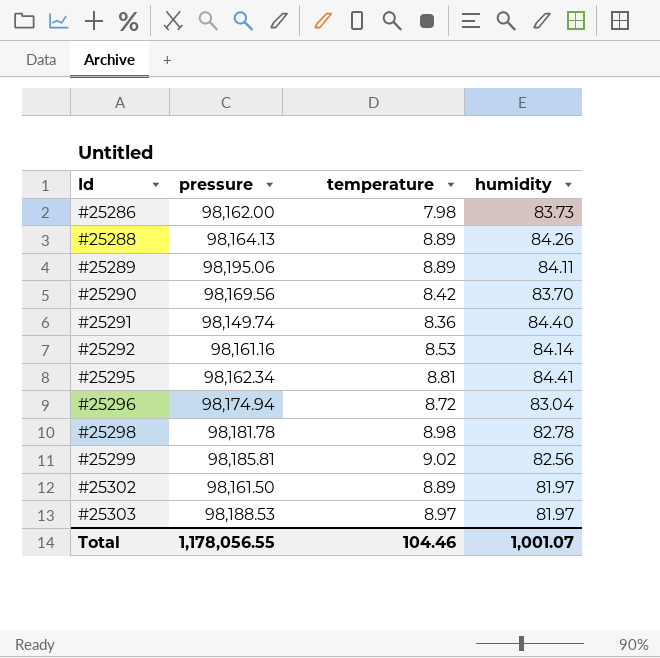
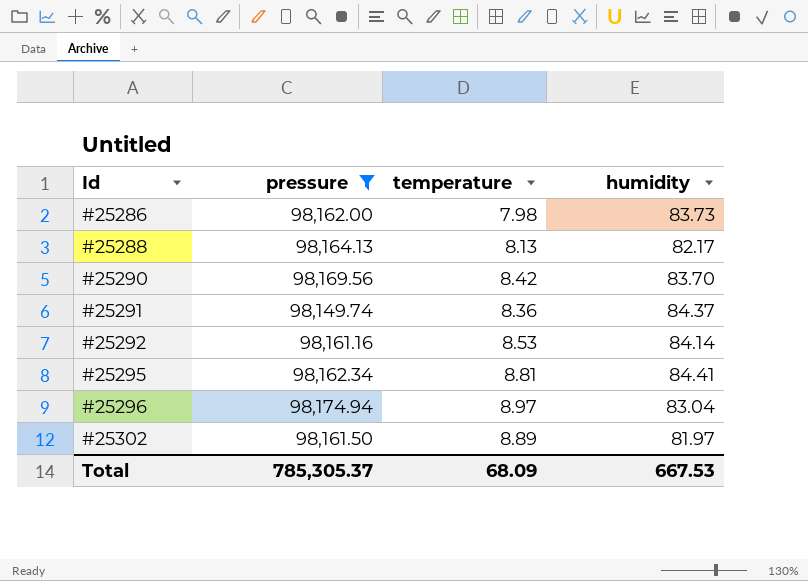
filter: none -> pressure <= 98,174.94
#25288 | temperature: 8.89 -> 8.13
#25288 | humidity: 84.26 -> 82.17
#25291 | humidity: 84.40 -> 84.37
#25296 | temperature: 8.72 -> 8.97
Total | pressure: 1,178,056.55 -> 785,305.37
Total | temperature: 104.46 -> 68.09
Total | humidity: 1,001.07 -> 667.53

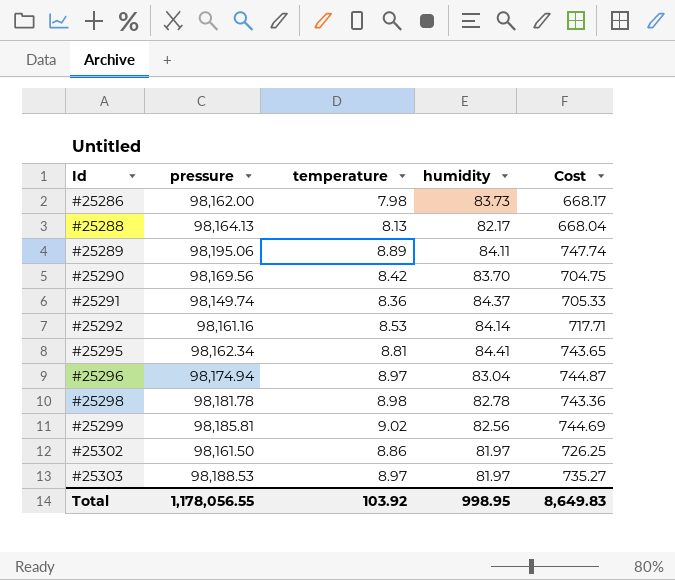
filter: pressure <= 98,174.94 -> none
column Cost | formula: none -> [temperature] * [humidity]
#25302 | temperature: 8.89 -> 8.86
Total | pressure: 785,305.37 -> 1,178,056.55
Total | temperature: 68.09 -> 103.92
Total | humidity: 667.53 -> 998.95

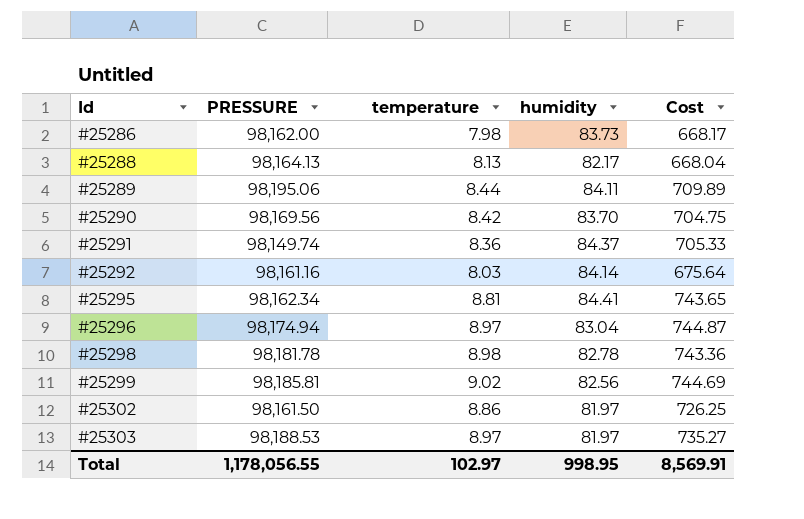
column name: pressure -> PRESSURE
#25289 | temperature: 8.89 -> 8.44
#25289 | Cost: 747.74 -> 709.89
#25292 | temperature: 8.53 -> 8.03
#25292 | Cost: 717.71 -> 675.64
Total | temperature: 103.92 -> 102.97
Total | Cost: 8,649.83 -> 8,569.91

